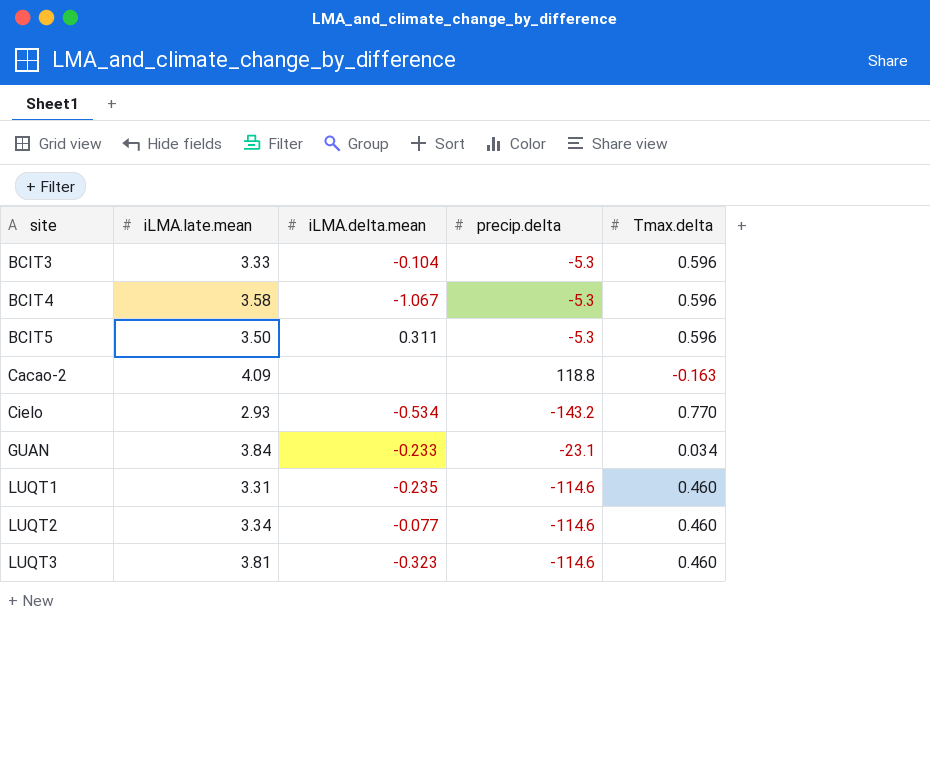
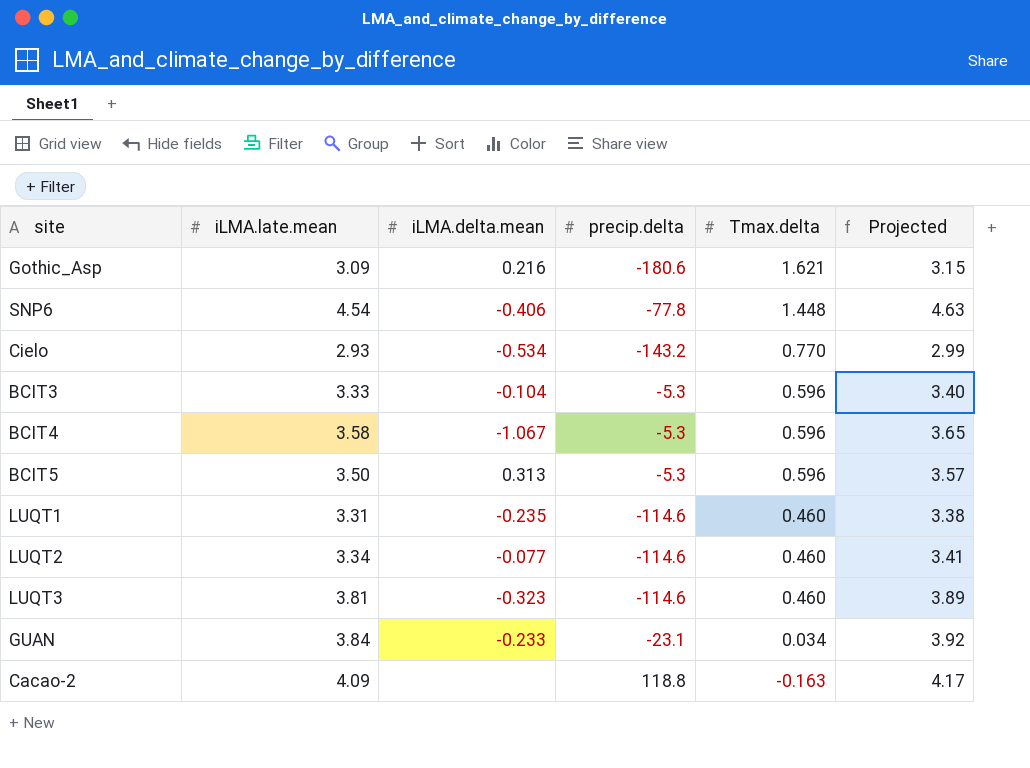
row order: site ascending -> Tmax.delta descending
column Projected | formula: none -> [iLMA.late.mean] * 1.02
row Gothic_Asp: none -> 3.09 | 0.216 | -180.6 | 1.621 | 3.15
row SNP6: none -> 4.54 | -0.406 | -77.8 | 1.448 | 4.63
BCIT5 | iLMA.delta.mean: 0.311 -> 0.313

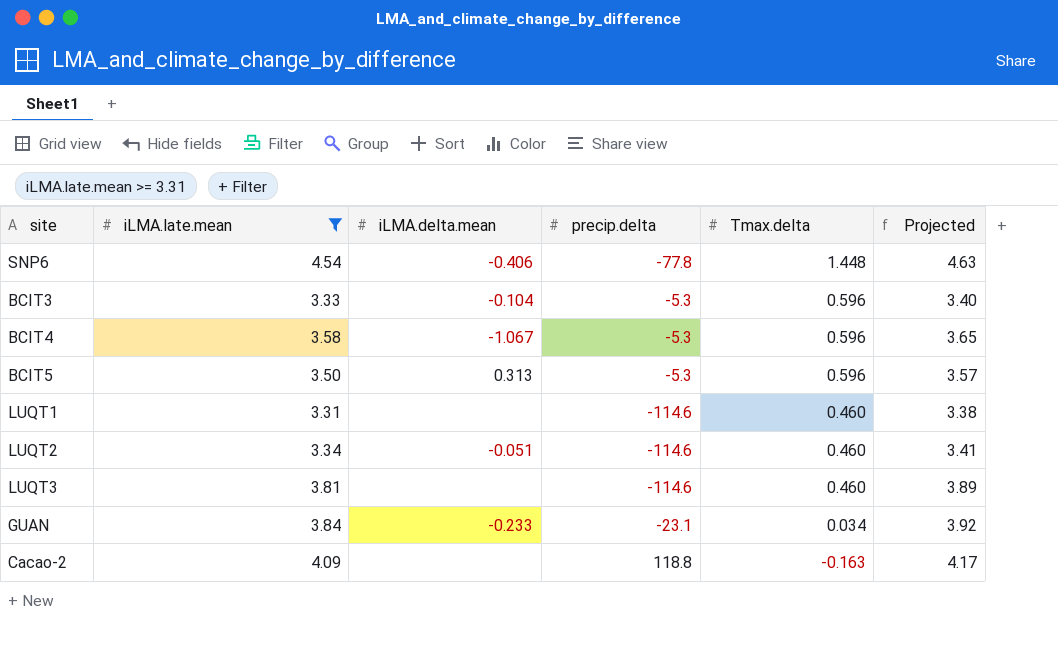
filter: none -> iLMA.late.mean >= 3.31
LUQT1 | iLMA.delta.mean: -0.235 -> none
LUQT2 | iLMA.delta.mean: -0.077 -> -0.051
LUQT3 | iLMA.delta.mean: -0.323 -> none

